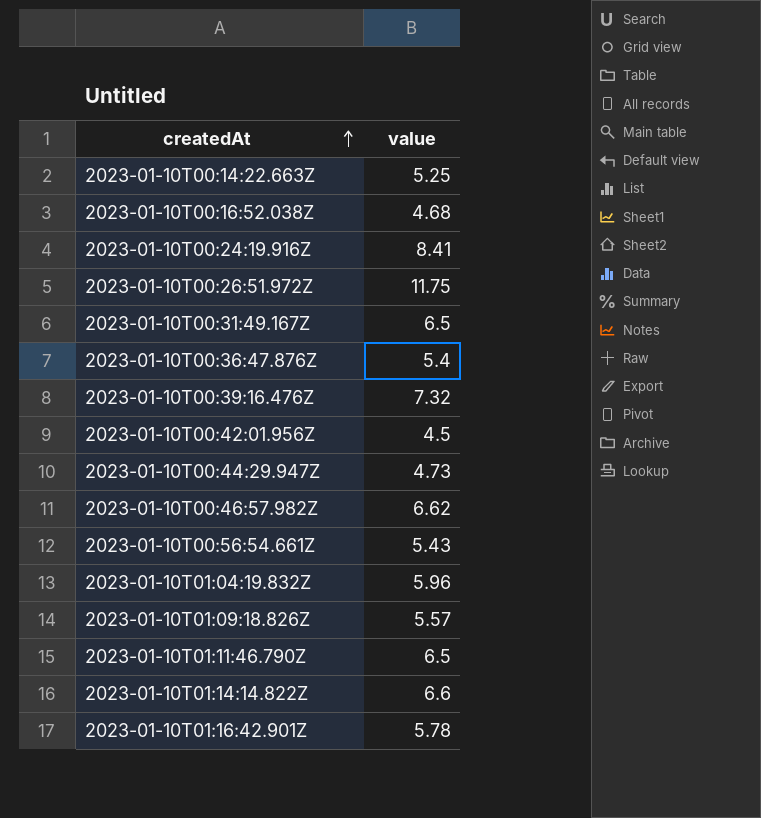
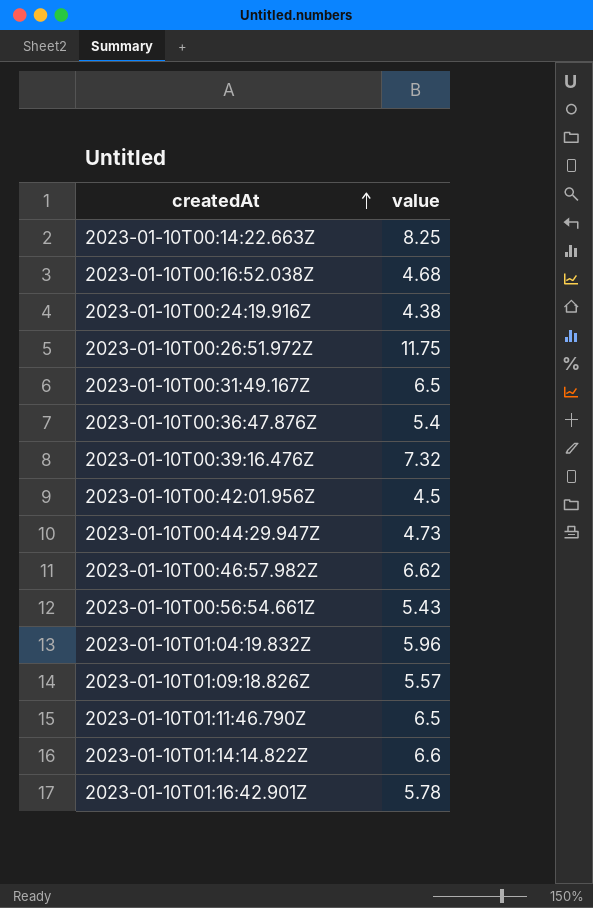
2023-01-10T00:14:22.663Z | value: 5.25 -> 8.25
2023-01-10T00:24:19.916Z | value: 8.41 -> 4.38

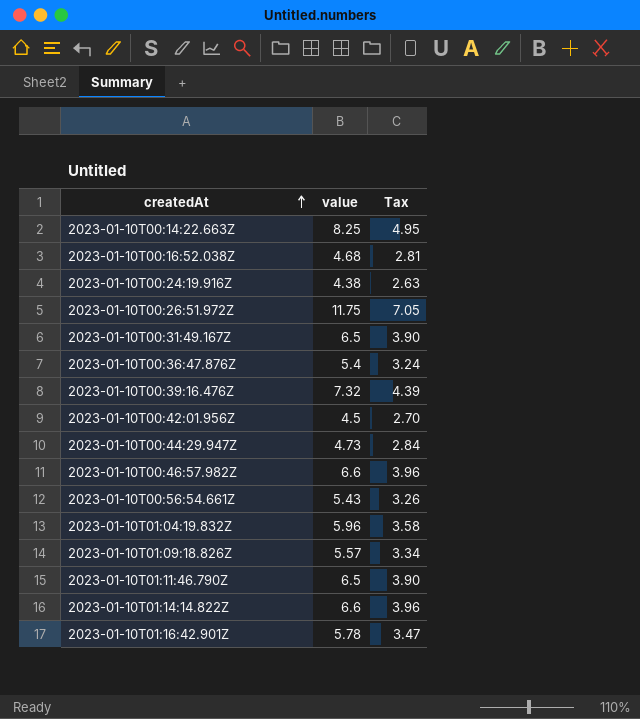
column Tax | formula: none -> [value] * 0.6
2023-01-10T00:46:57.982Z | value: 6.62 -> 6.6

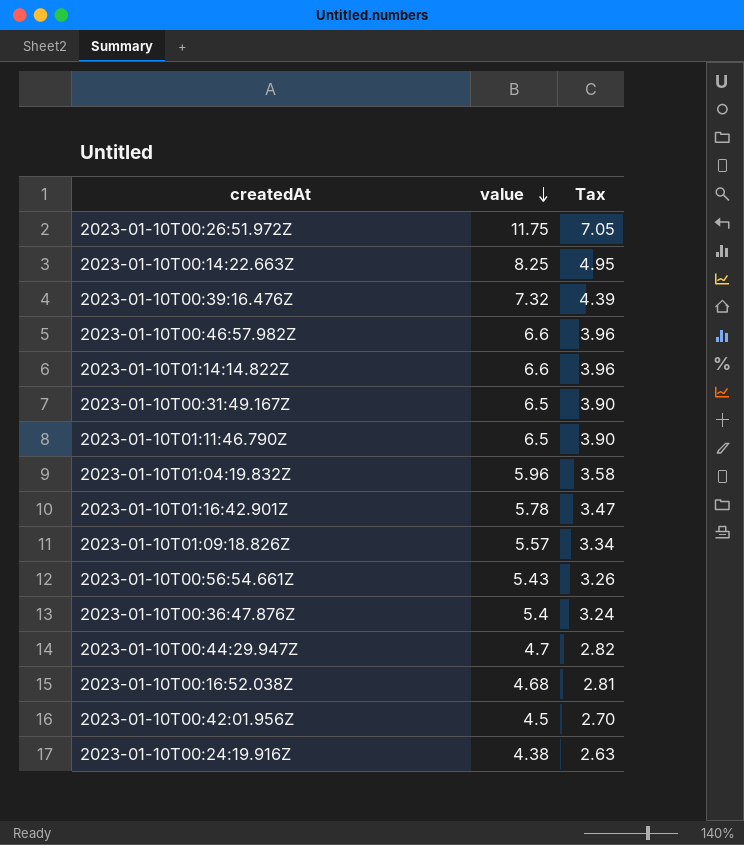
row order: createdAt ascending -> value descending
2023-01-10T00:44:29.947Z | value: 4.73 -> 4.7
2023-01-10T00:44:29.947Z | Tax: 2.84 -> 2.82

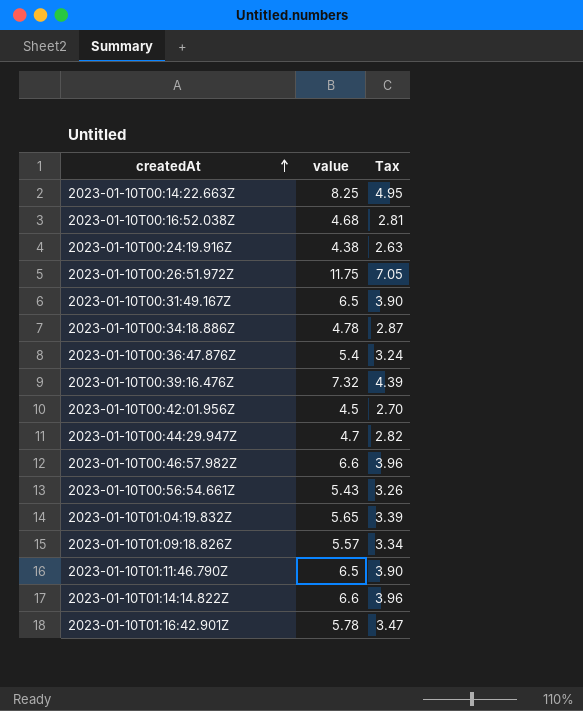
row order: value descending -> createdAt ascending
row 2023-01-10T00:34:18.886Z: none -> 4.78 | 2.87
2023-01-10T01:04:19.832Z | value: 5.96 -> 5.65
2023-01-10T01:04:19.832Z | Tax: 3.58 -> 3.39

